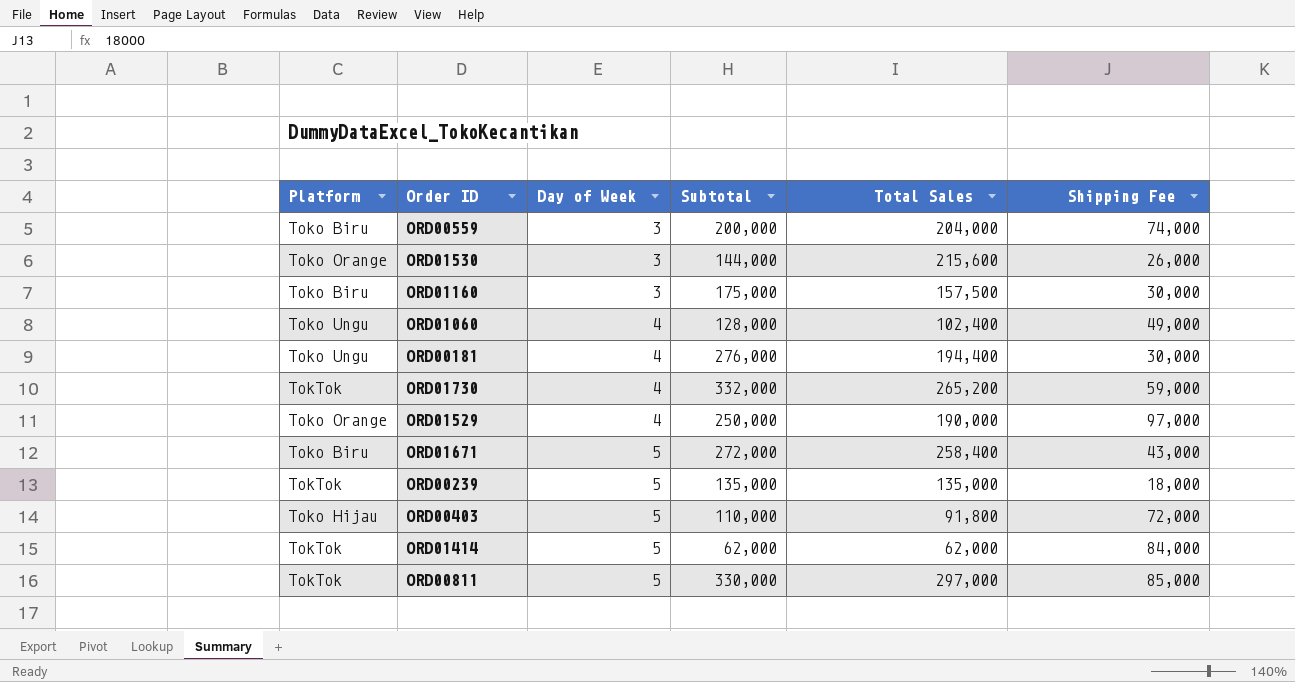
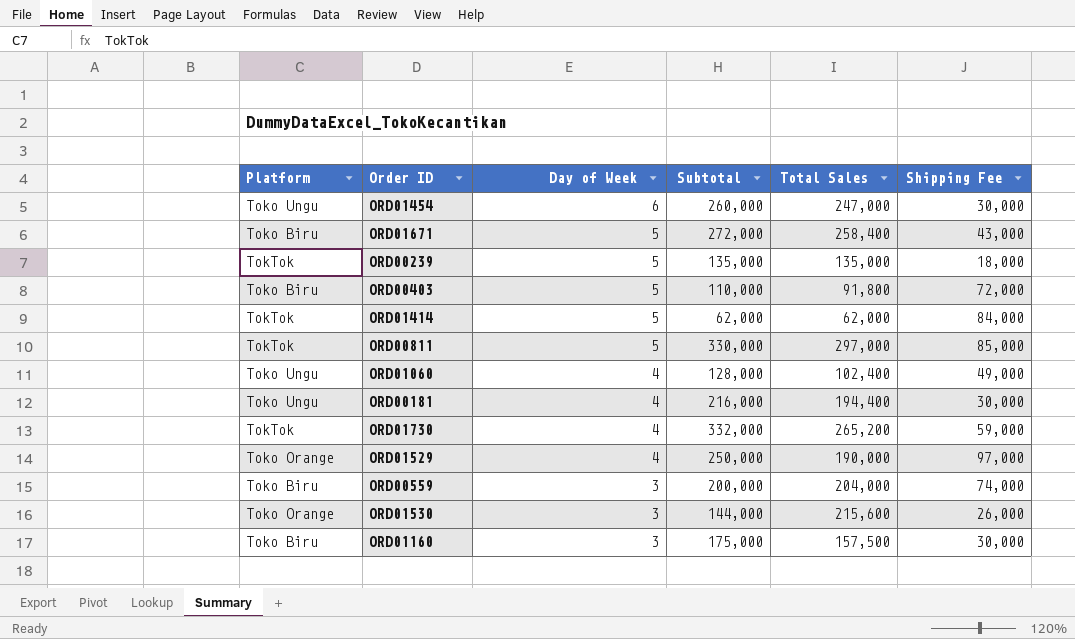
row order: Day of Week ascending -> Day of Week descending
row ORD01454: none -> Toko Ungu | 6 | 260,000 | 247,000 | 30,000
ORD00403 | Platform: Toko Hijau -> Toko Biru
ORD00181 | Subtotal: 276,000 -> 216,000

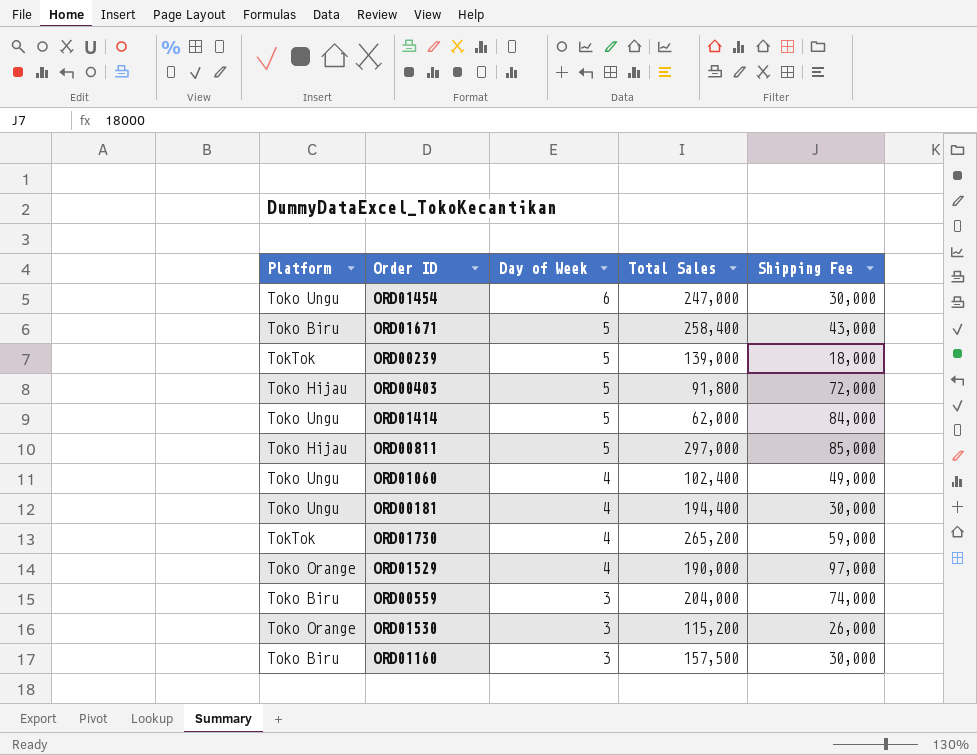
column Subtotal | position: 4 -> none
ORD00239 | Total Sales: 135,000 -> 139,000
ORD00403 | Platform: Toko Biru -> Toko Hijau
ORD01414 | Platform: TokTok -> Toko Ungu
ORD00811 | Platform: TokTok -> Toko Hijau
ORD01530 | Total Sales: 215,600 -> 115,200

